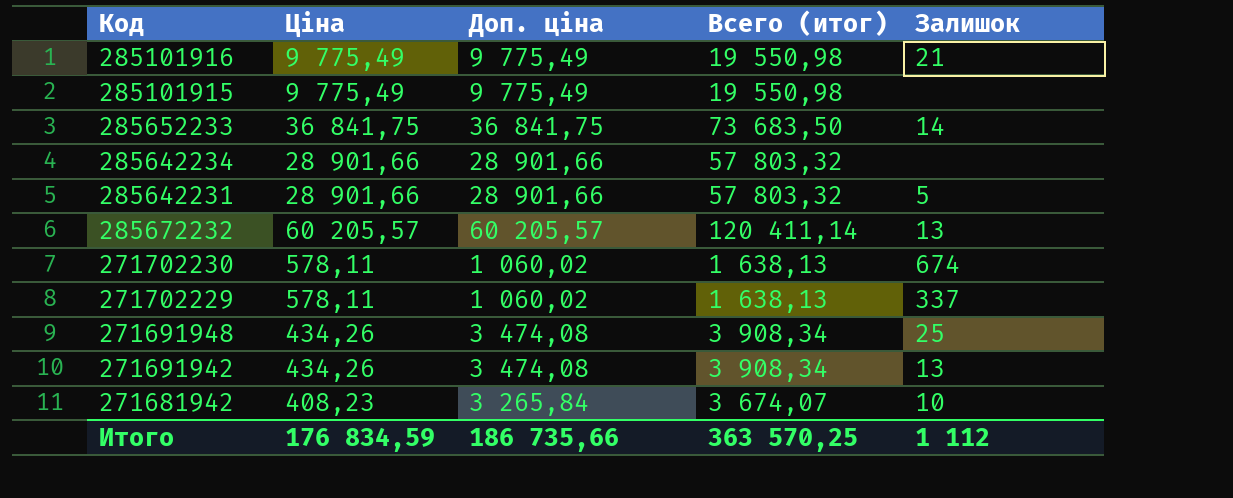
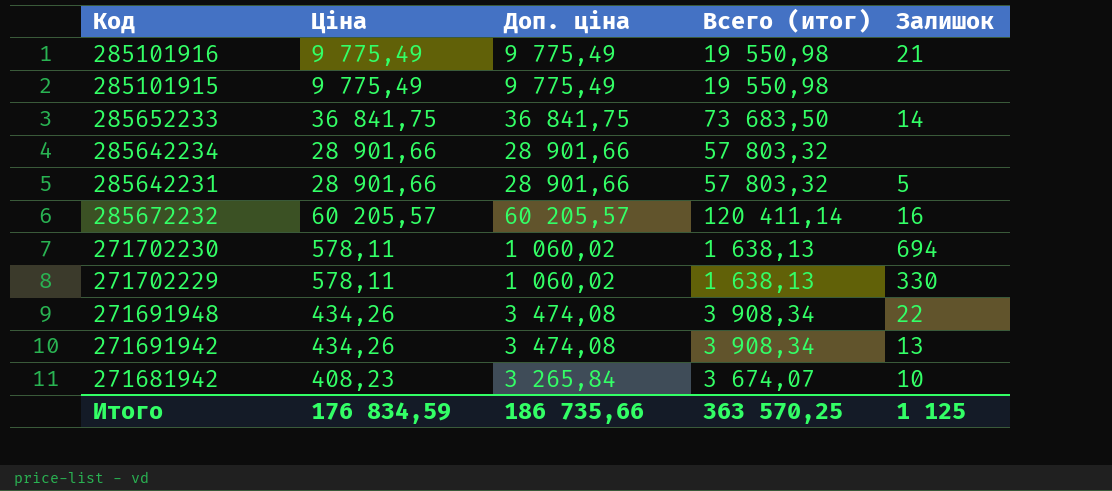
285672232 | Залишок: 13 -> 16
271702230 | Залишок: 674 -> 694
271702229 | Залишок: 337 -> 330
271691948 | Залишок: 25 -> 22
Итого | Залишок: 1 112 -> 1 125

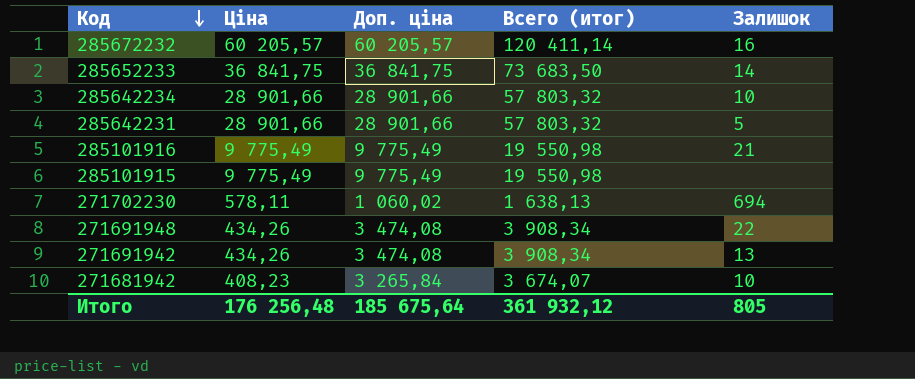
row order: none -> Код descending
row 271702229: 578,11 | 1 060,02 | 1 638,13 | 330 -> none
285642234 | Залишок: none -> 10
Итого | Ціна: 176 834,59 -> 176 256,48
Итого | Доп. ціна: 186 735,66 -> 185 675,64
Итого | Всего (итог): 363 570,25 -> 361 932,12
Итого | Залишок: 1 125 -> 805

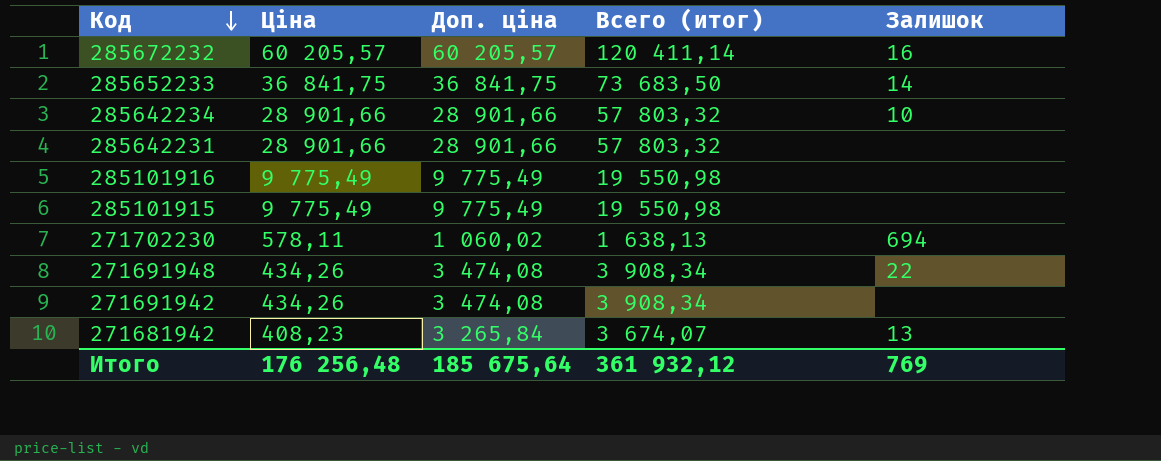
285642231 | Залишок: 5 -> none
285101916 | Залишок: 21 -> none
271691942 | Залишок: 13 -> none
271681942 | Залишок: 10 -> 13
Итого | Залишок: 805 -> 769

